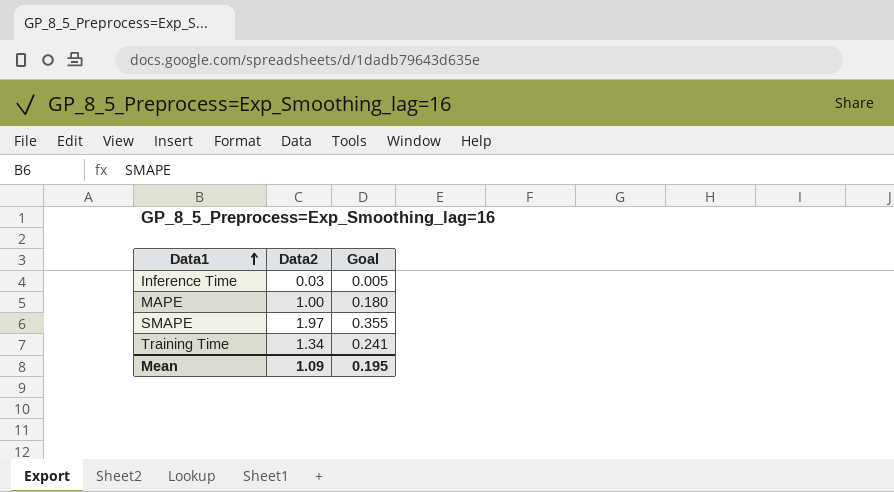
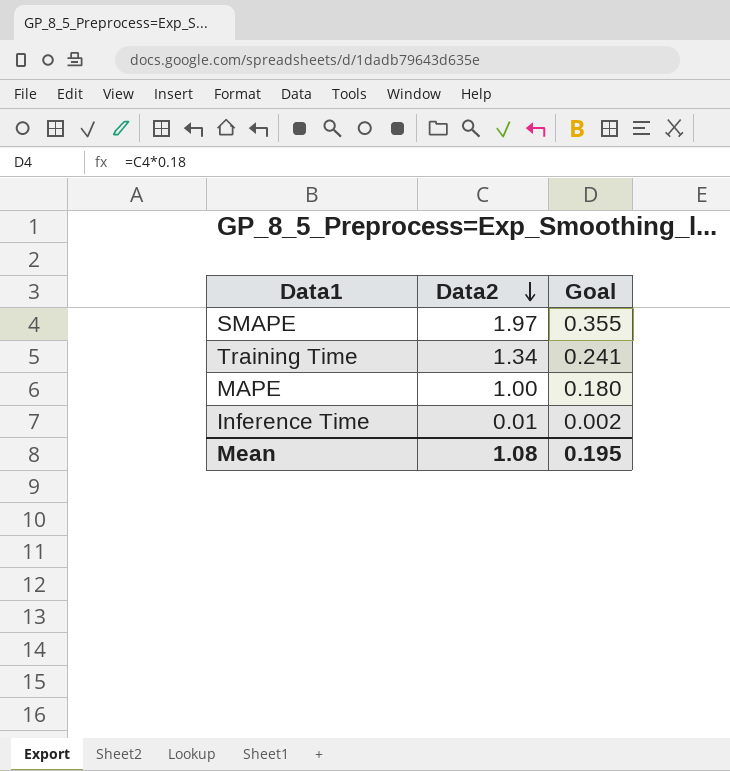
row order: Data1 ascending -> Data2 descending
Inference Time | Data2: 0.03 -> 0.01
Inference Time | Goal: 0.005 -> 0.002
Mean | Data2: 1.09 -> 1.08

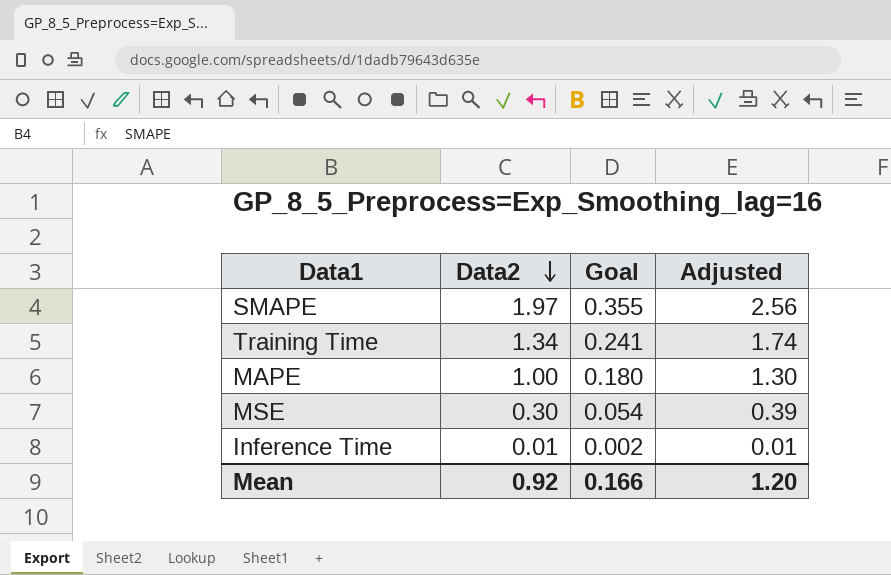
column Adjusted | formula: none -> [Data2] * 1.3
row MSE: none -> 0.30 | 0.054 | 0.39
Mean | Data2: 1.08 -> 0.92
Mean | Goal: 0.195 -> 0.166

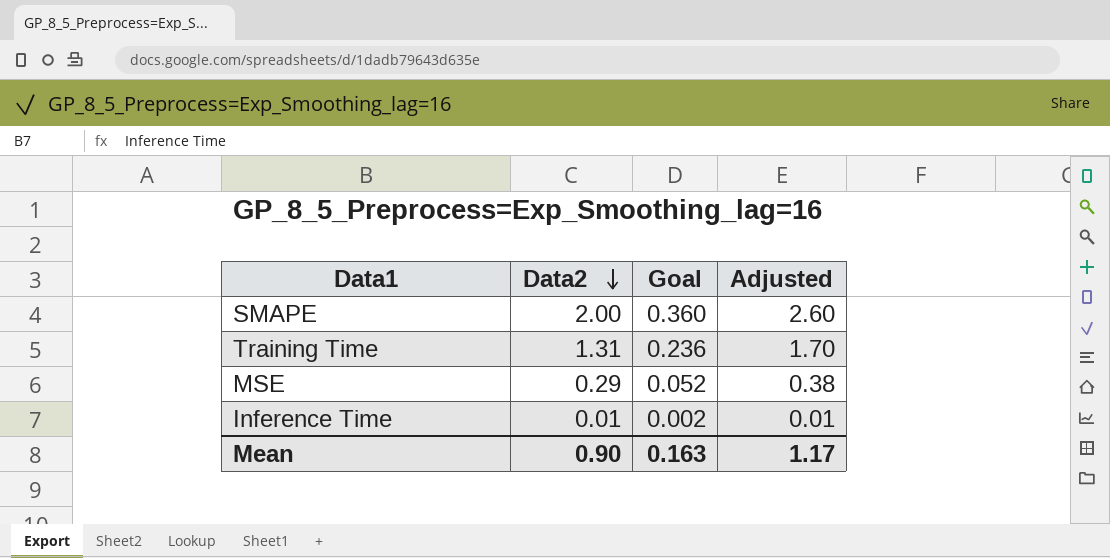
row MAPE: 1.00 | 0.180 | 1.30 -> none
SMAPE | Data2: 1.97 -> 2.00
SMAPE | Goal: 0.355 -> 0.360
SMAPE | Adjusted: 2.56 -> 2.60
Training Time | Data2: 1.34 -> 1.31
Training Time | Goal: 0.241 -> 0.236
Training Time | Adjusted: 1.74 -> 1.70
MSE | Data2: 0.30 -> 0.29
MSE | Goal: 0.054 -> 0.052
MSE | Adjusted: 0.39 -> 0.38
Mean | Data2: 0.92 -> 0.90
Mean | Goal: 0.166 -> 0.163
Mean | Adjusted: 1.20 -> 1.17

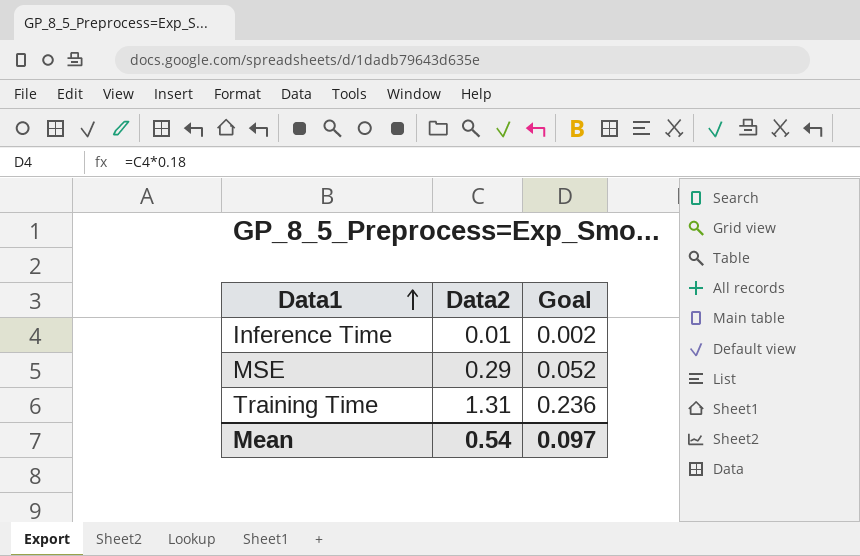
row order: Data2 descending -> Data1 ascending
column Adjusted | formula: [Data2] * 1.3 -> none
row SMAPE: 2.00 | 0.360 | 2.60 -> none
Mean | Data2: 0.90 -> 0.54
Mean | Goal: 0.163 -> 0.097

